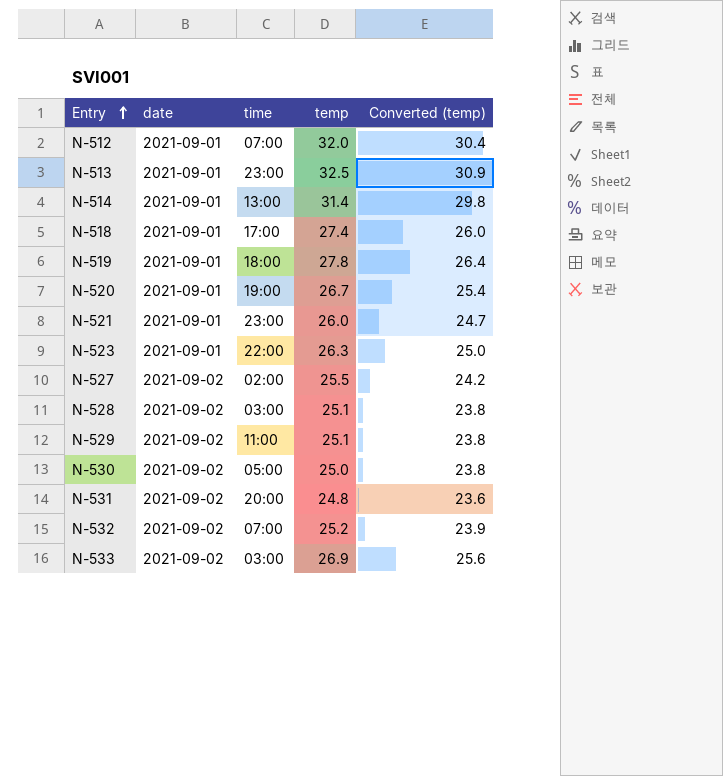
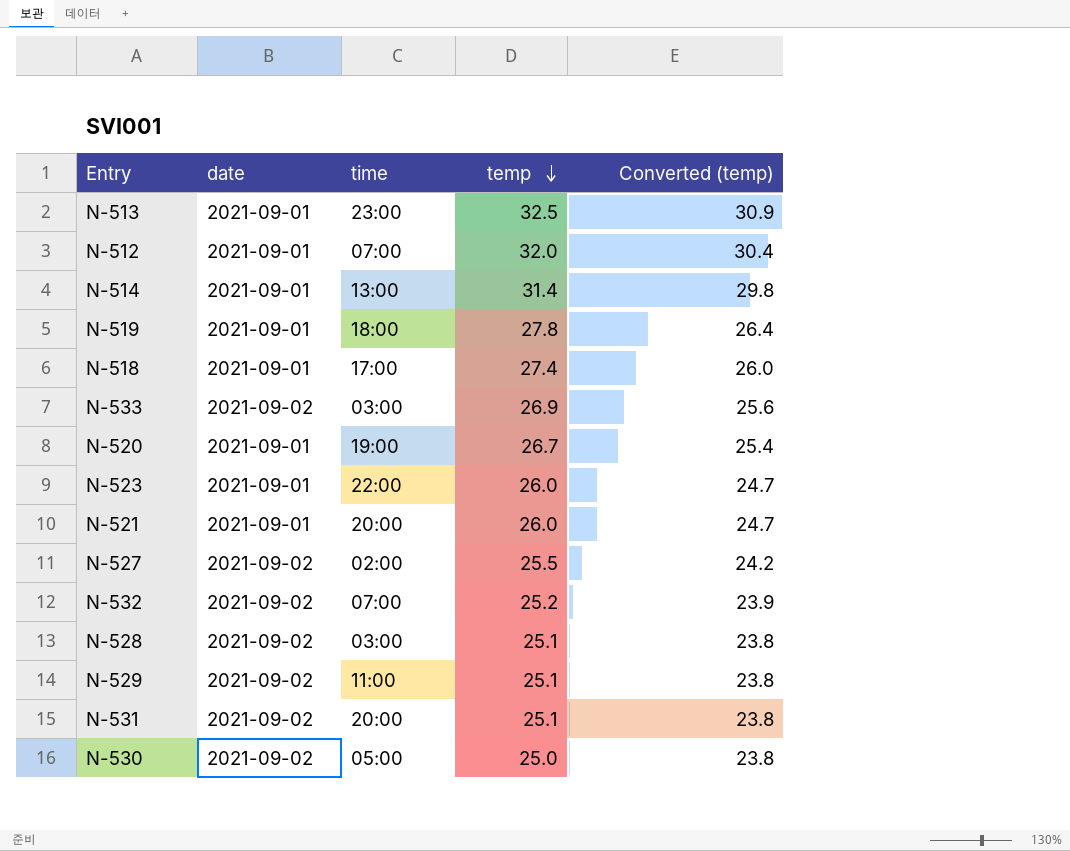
row order: Entry ascending -> temp descending
N-523 | temp: 26.3 -> 26.0
N-523 | Converted (temp): 25.0 -> 24.7
N-521 | time: 23:00 -> 20:00
N-531 | temp: 24.8 -> 25.1
N-531 | Converted (temp): 23.6 -> 23.8

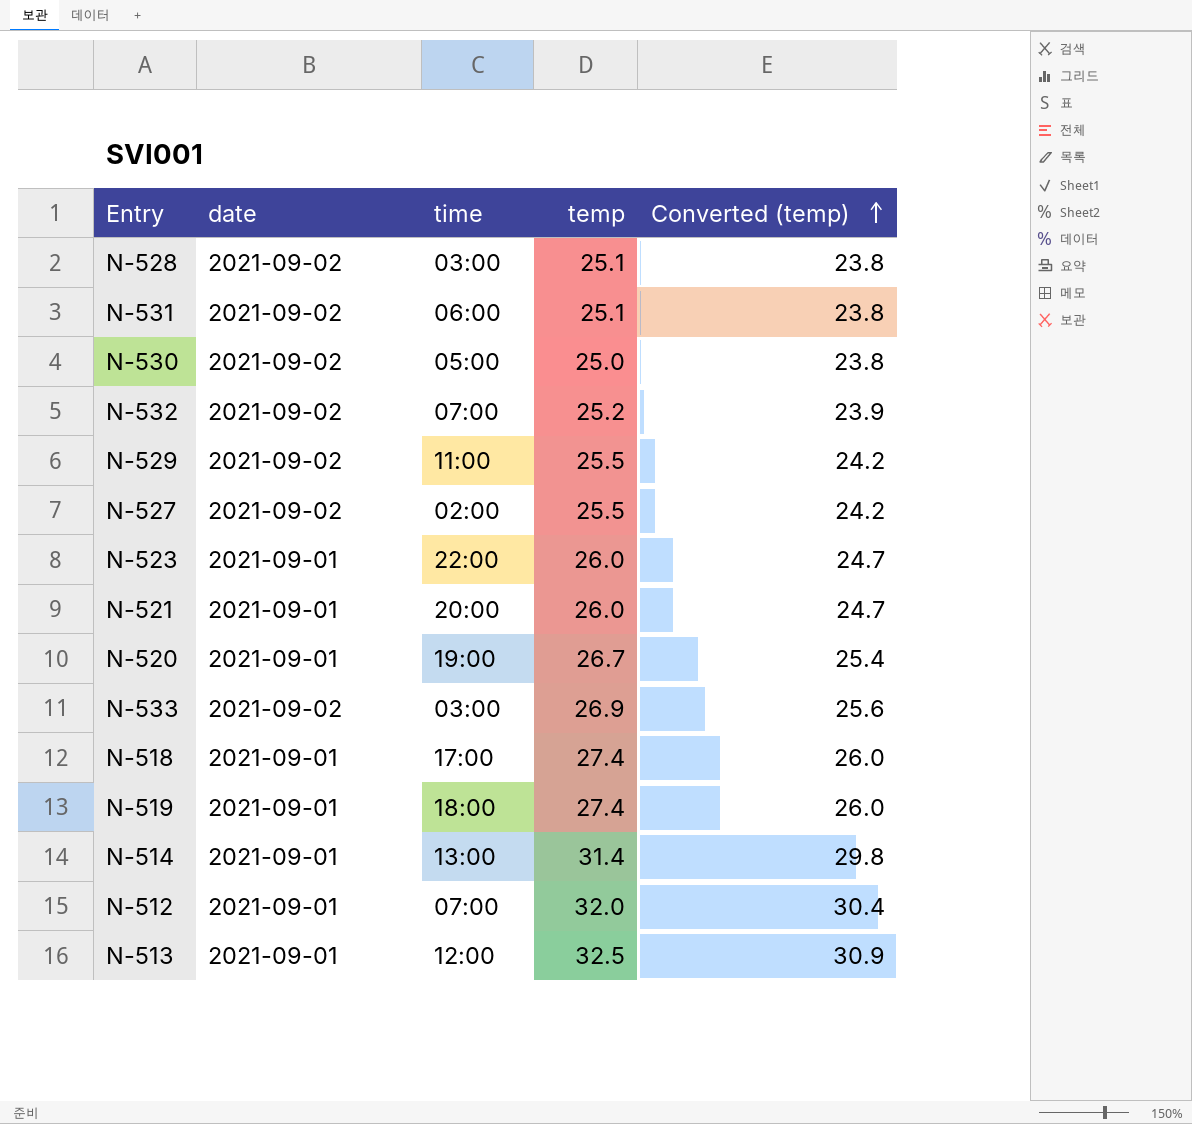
row order: temp descending -> Converted (temp) ascending
N-531 | time: 20:00 -> 06:00
N-529 | temp: 25.1 -> 25.5
N-529 | Converted (temp): 23.8 -> 24.2
N-519 | temp: 27.8 -> 27.4
N-519 | Converted (temp): 26.4 -> 26.0
N-513 | time: 23:00 -> 12:00

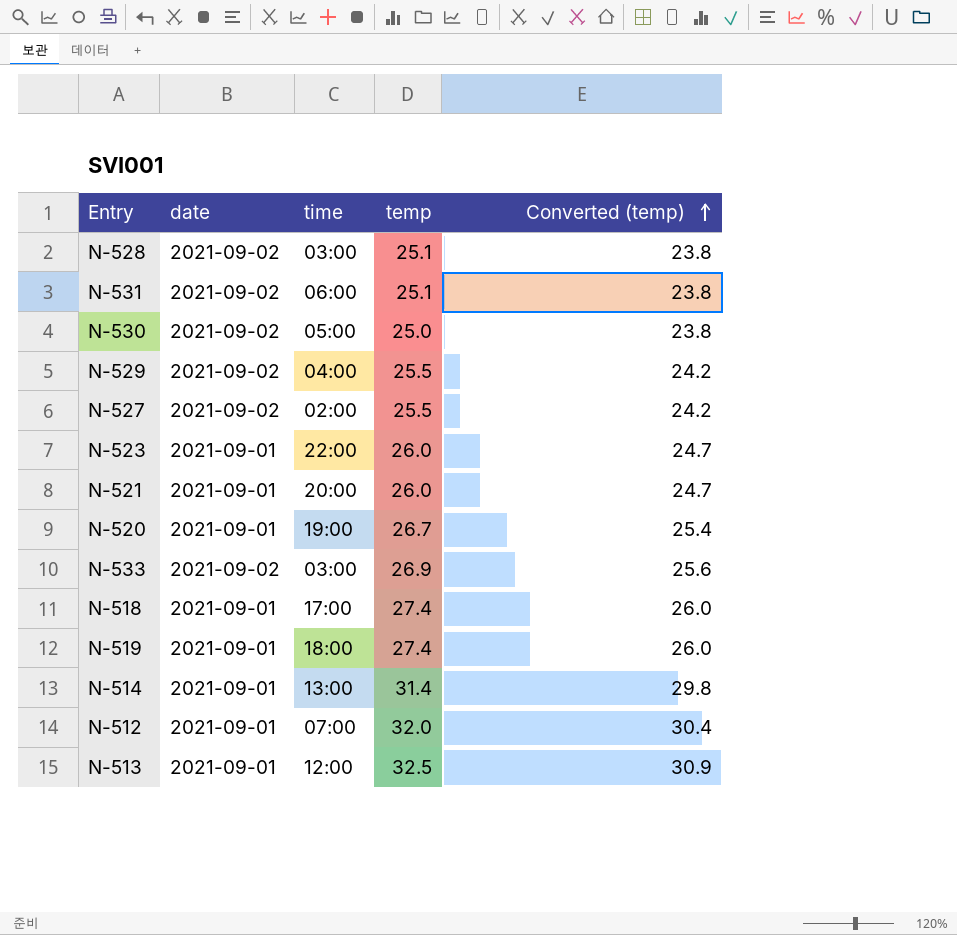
row N-532: 2021-09-02 | 07:00 | 25.2 | 23.9 -> none
N-529 | time: 11:00 -> 04:00

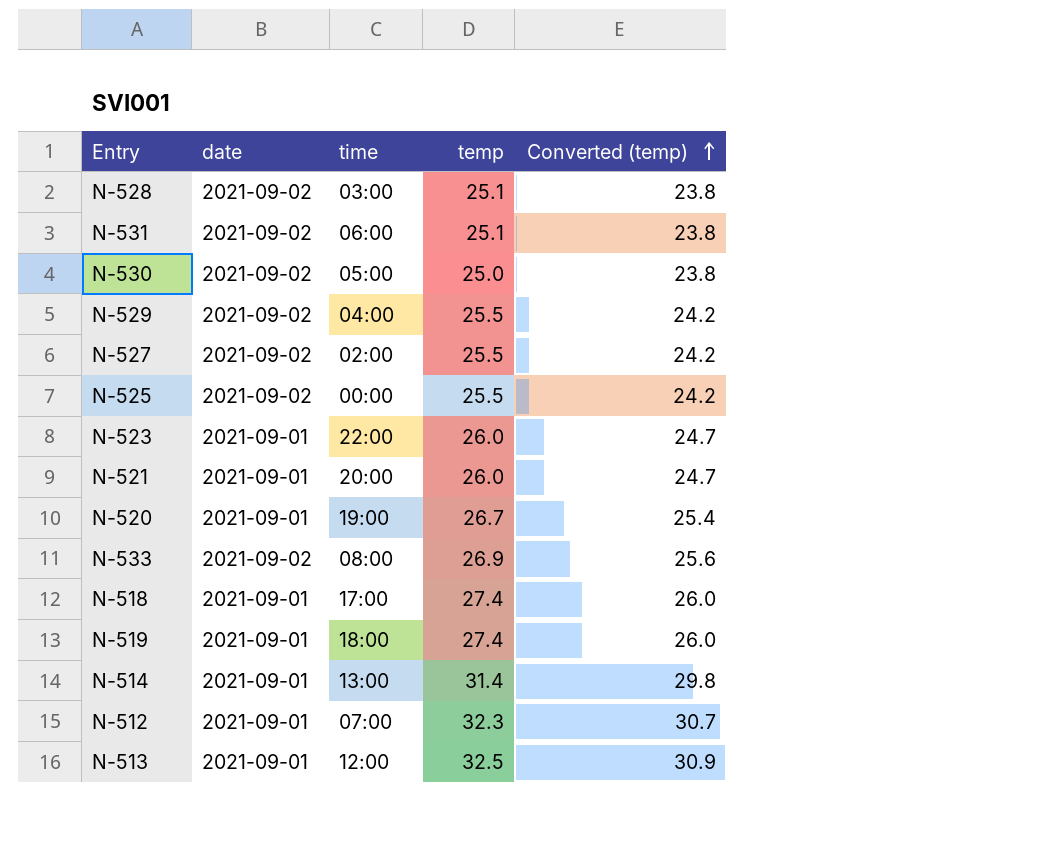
row N-525: none -> 2021-09-02 | 00:00 | 25.5 | 24.2
N-533 | time: 03:00 -> 08:00
N-512 | temp: 32.0 -> 32.3
N-512 | Converted (temp): 30.4 -> 30.7

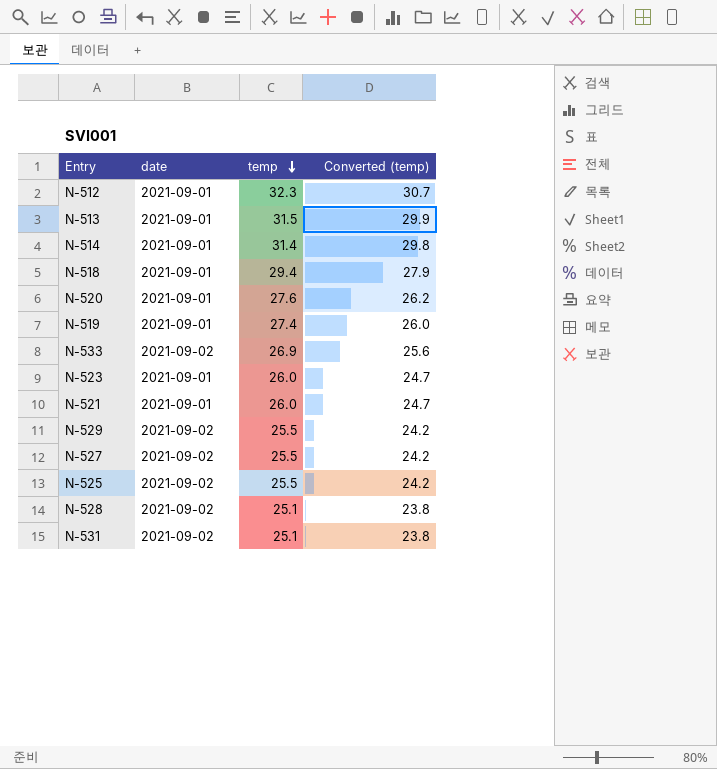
row order: Converted (temp) ascending -> temp descending
column time | position: 3 -> none
row N-530: 2021-09-02 | 05:00 | 25.0 | 23.8 -> none
N-513 | temp: 32.5 -> 31.5
N-513 | Converted (temp): 30.9 -> 29.9
N-518 | temp: 27.4 -> 29.4
N-518 | Converted (temp): 26.0 -> 27.9
N-520 | temp: 26.7 -> 27.6
N-520 | Converted (temp): 25.4 -> 26.2

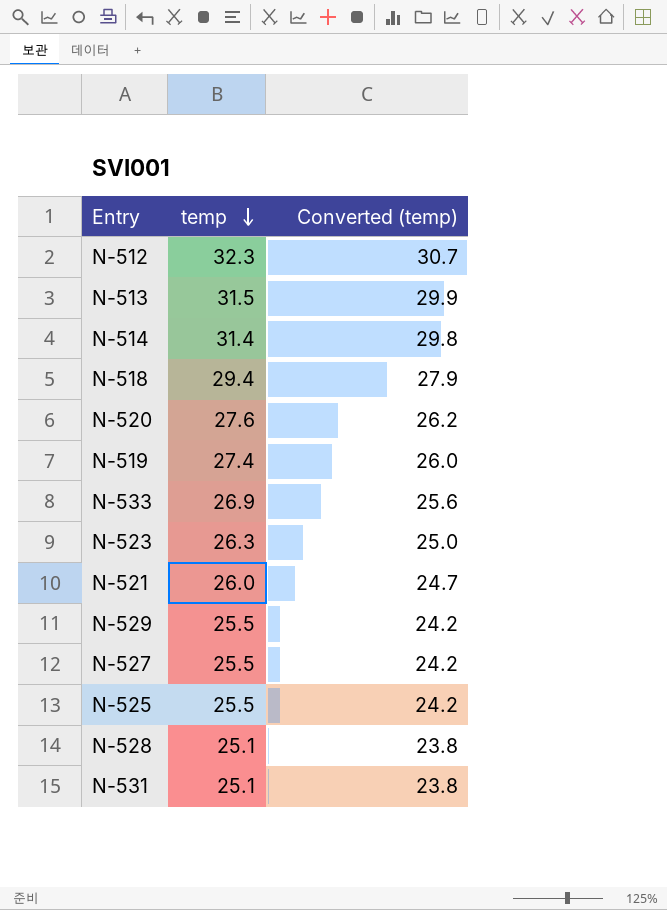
column date | position: 2 -> none
N-523 | temp: 26.0 -> 26.3
N-523 | Converted (temp): 24.7 -> 25.0

